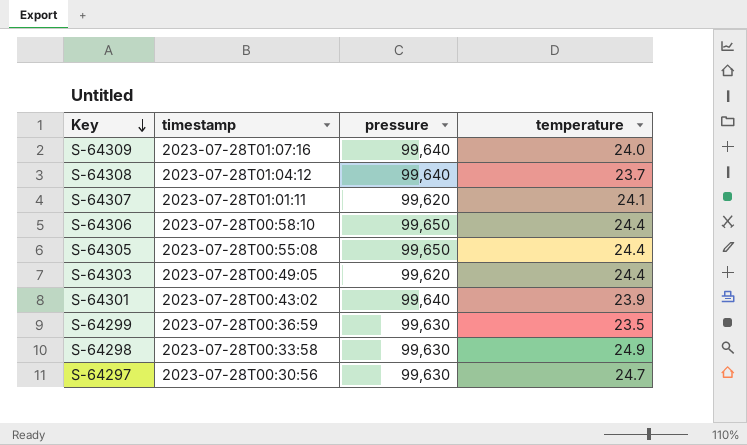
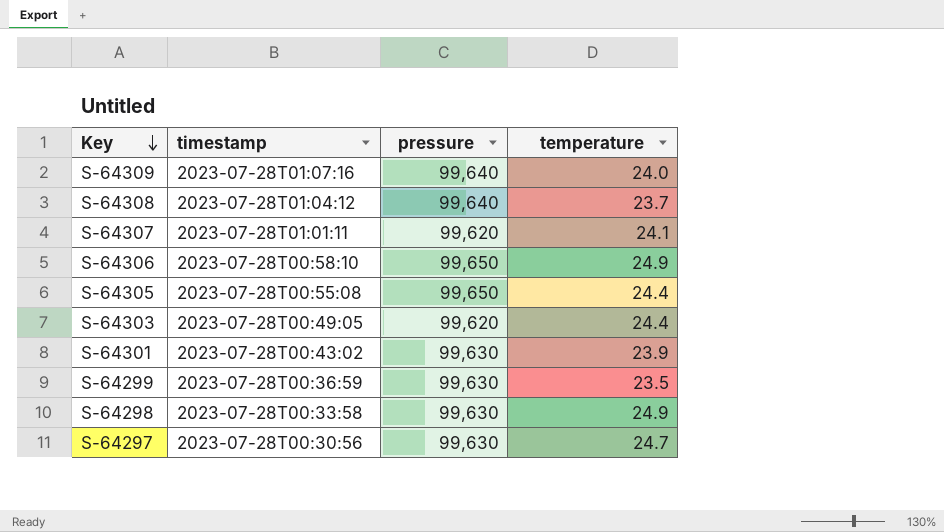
S-64306 | temperature: 24.4 -> 24.9
S-64301 | pressure: 99,640 -> 99,630

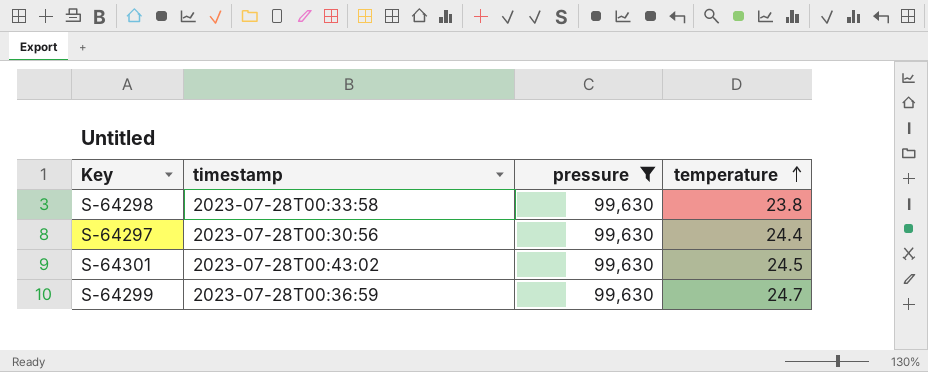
filter: none -> pressure = 99,630
row order: Key descending -> temperature ascending
S-64298 | temperature: 24.9 -> 23.8
S-64297 | temperature: 24.7 -> 24.4
S-64301 | temperature: 23.9 -> 24.5
S-64299 | temperature: 23.5 -> 24.7

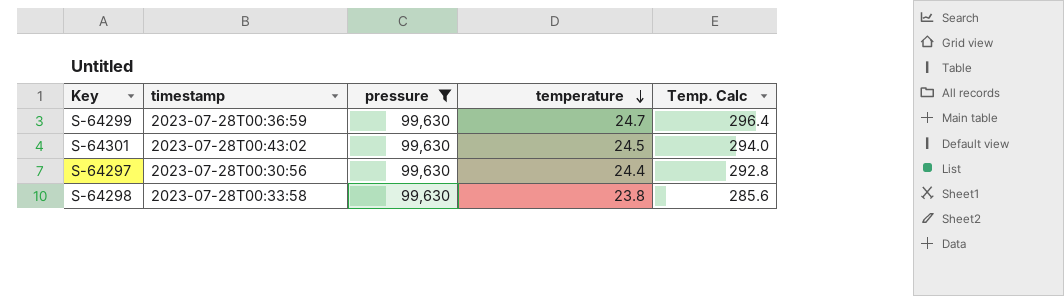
row order: temperature ascending -> temperature descending
column Temp. Calc | formula: none -> [temperature] * 12

